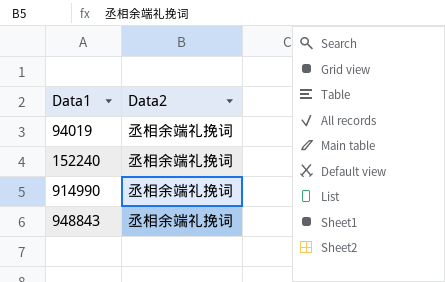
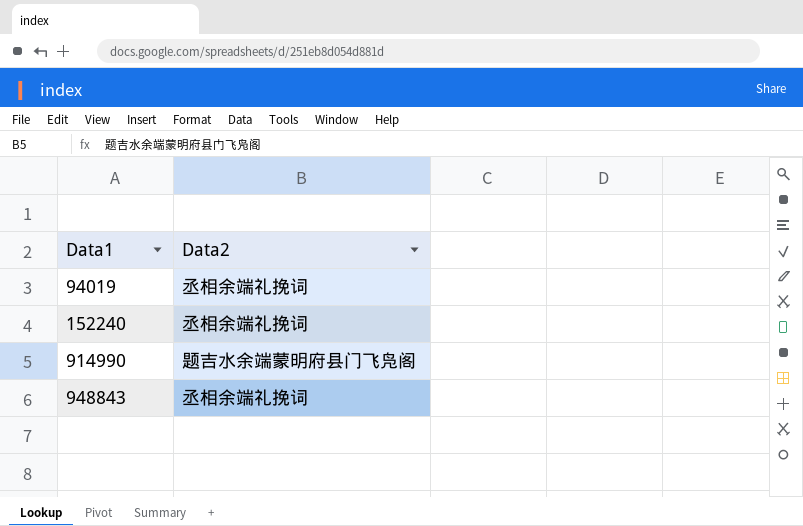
914990 | Data2: 丞相余端礼挽词 -> 题吉水余端蒙明府县门飞凫阁

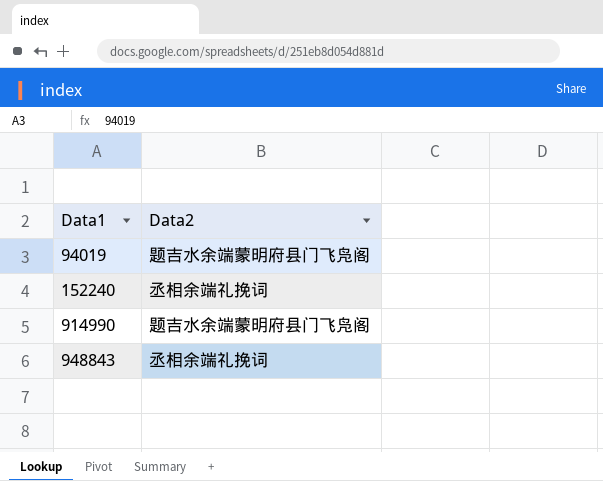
94019 | Data2: 丞相余端礼挽词 -> 题吉水余端蒙明府县门飞凫阁

